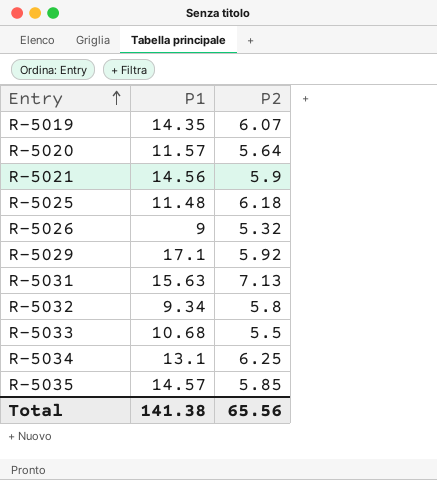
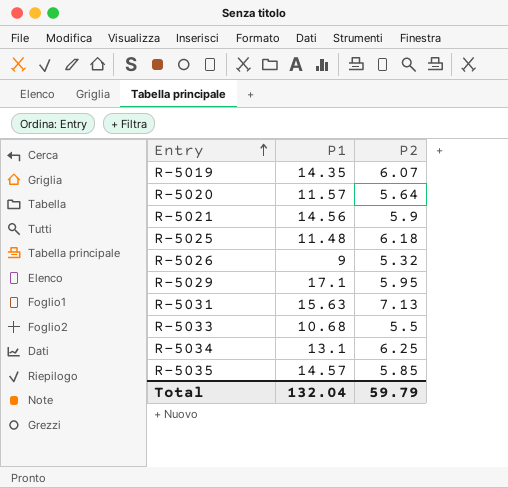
row R-5032: 9.34 | 5.8 -> none
R-5029 | P2: 5.92 -> 5.95
Total | P1: 141.38 -> 132.04
Total | P2: 65.56 -> 59.79

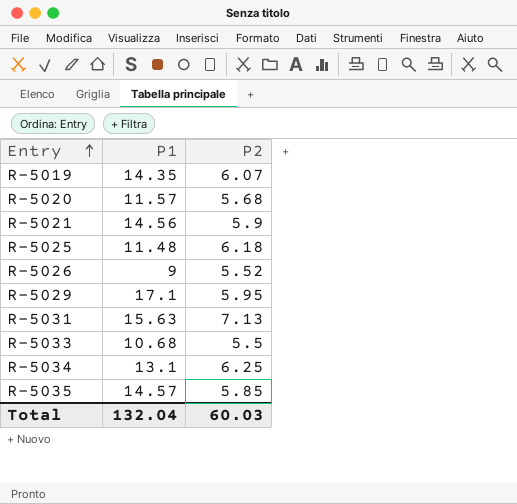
R-5020 | P2: 5.64 -> 5.68
R-5026 | P2: 5.32 -> 5.52
Total | P2: 59.79 -> 60.03

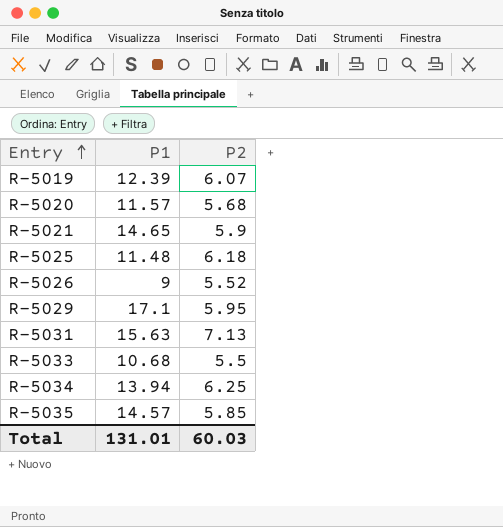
R-5019 | P1: 14.35 -> 12.39
R-5021 | P1: 14.56 -> 14.65
R-5034 | P1: 13.1 -> 13.94
Total | P1: 132.04 -> 131.01

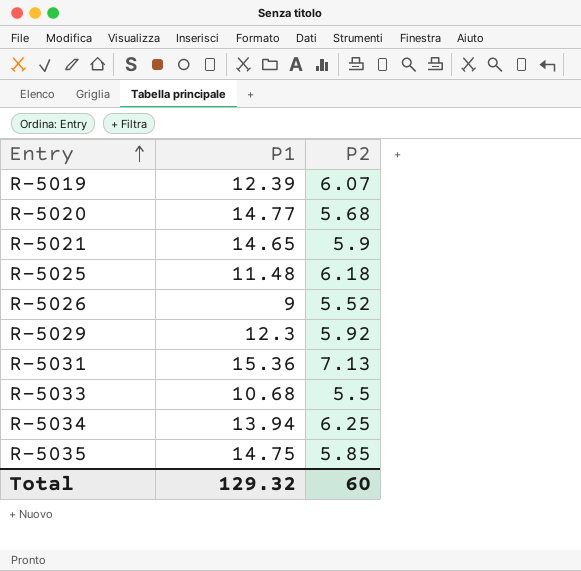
R-5020 | P1: 11.57 -> 14.77
R-5029 | P1: 17.1 -> 12.3
R-5029 | P2: 5.95 -> 5.92
R-5031 | P1: 15.63 -> 15.36
R-5035 | P1: 14.57 -> 14.75
Total | P1: 131.01 -> 129.32
Total | P2: 60.03 -> 60

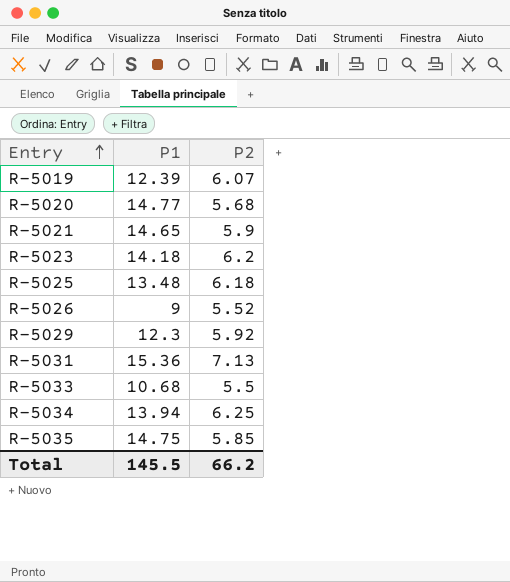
row R-5023: none -> 14.18 | 6.2
R-5025 | P1: 11.48 -> 13.48
Total | P1: 129.32 -> 145.5
Total | P2: 60 -> 66.2

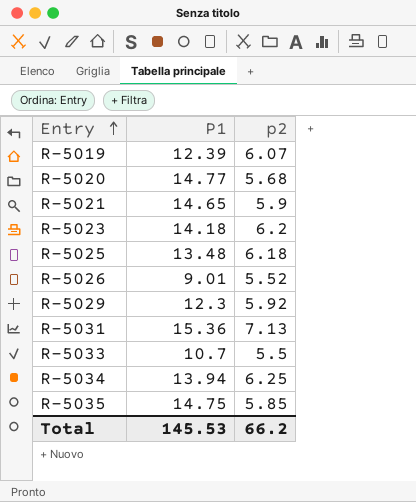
column name: P2 -> p2
R-5026 | P1: 9 -> 9.01
R-5033 | P1: 10.68 -> 10.7
Total | P1: 145.5 -> 145.53

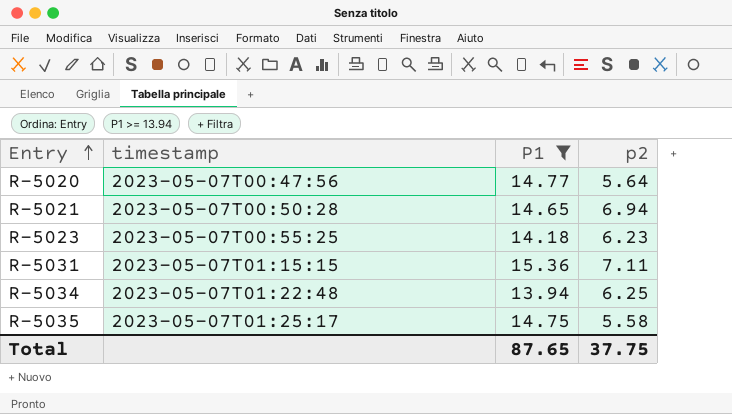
filter: none -> P1 >= 13.94
column timestamp | position: none -> 2
R-5020 | p2: 5.68 -> 5.64
R-5021 | p2: 5.9 -> 6.94
R-5023 | p2: 6.2 -> 6.23
R-5031 | p2: 7.13 -> 7.11
R-5035 | p2: 5.85 -> 5.58
Total | P1: 145.53 -> 87.65
Total | p2: 66.2 -> 37.75

